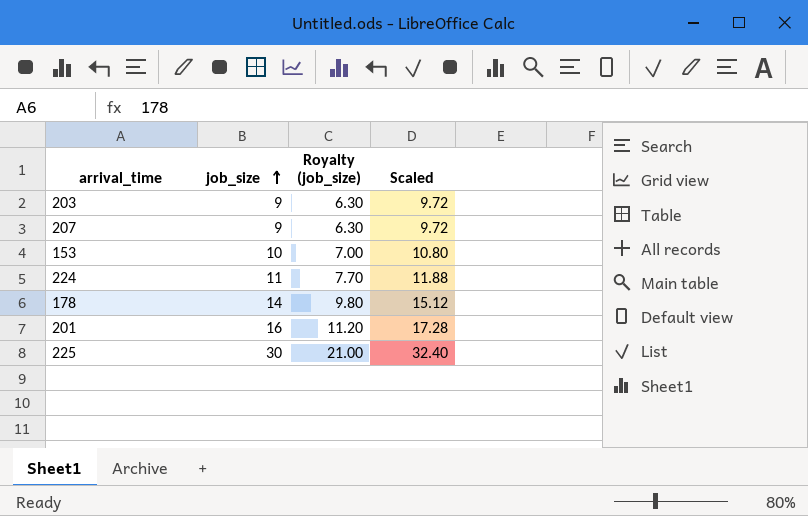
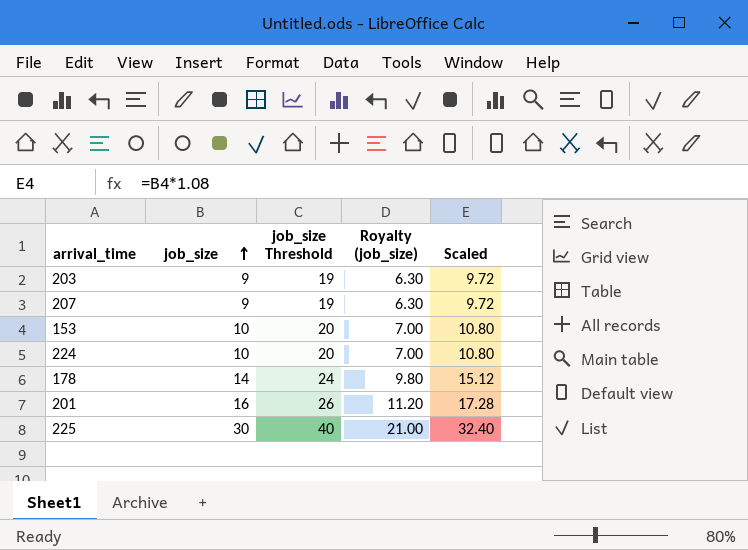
column job_size Threshold | formula: none -> [job_size] + 10
224 | job_size: 11 -> 10
224 | Royalty (job_size): 7.70 -> 7.00
224 | Scaled: 11.88 -> 10.80

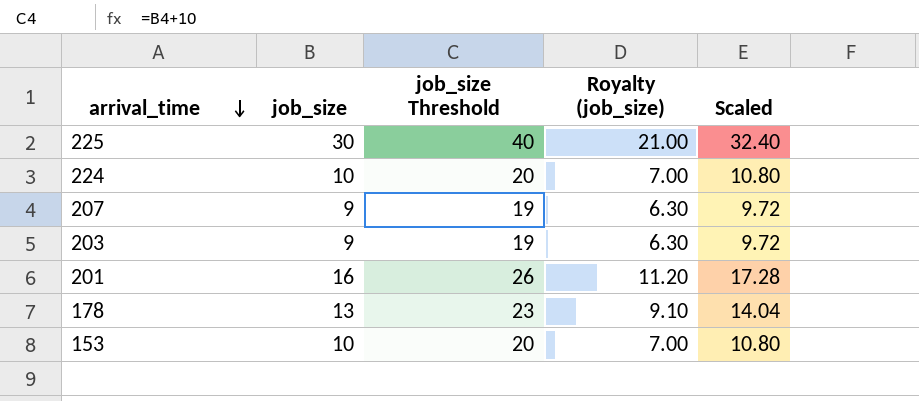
row order: job_size ascending -> arrival_time descending
178 | job_size: 14 -> 13
178 | job_size Threshold: 24 -> 23
178 | Royalty (job_size): 9.80 -> 9.10
178 | Scaled: 15.12 -> 14.04

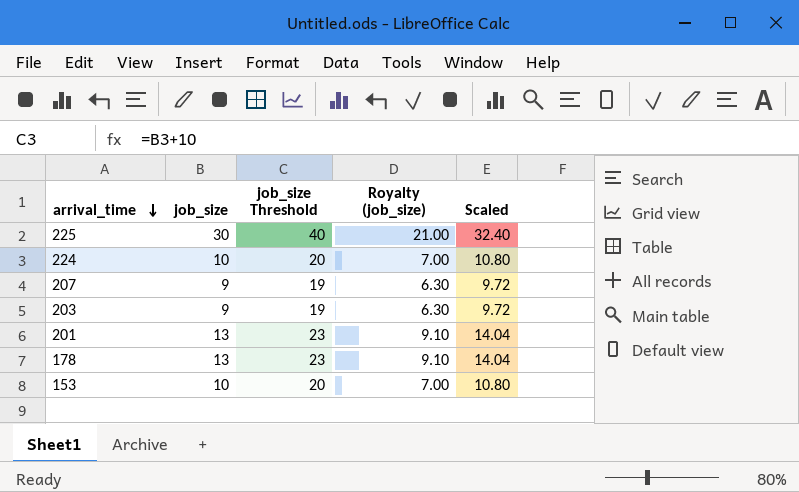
201 | job_size: 16 -> 13
201 | job_size Threshold: 26 -> 23
201 | Royalty (job_size): 11.20 -> 9.10
201 | Scaled: 17.28 -> 14.04

